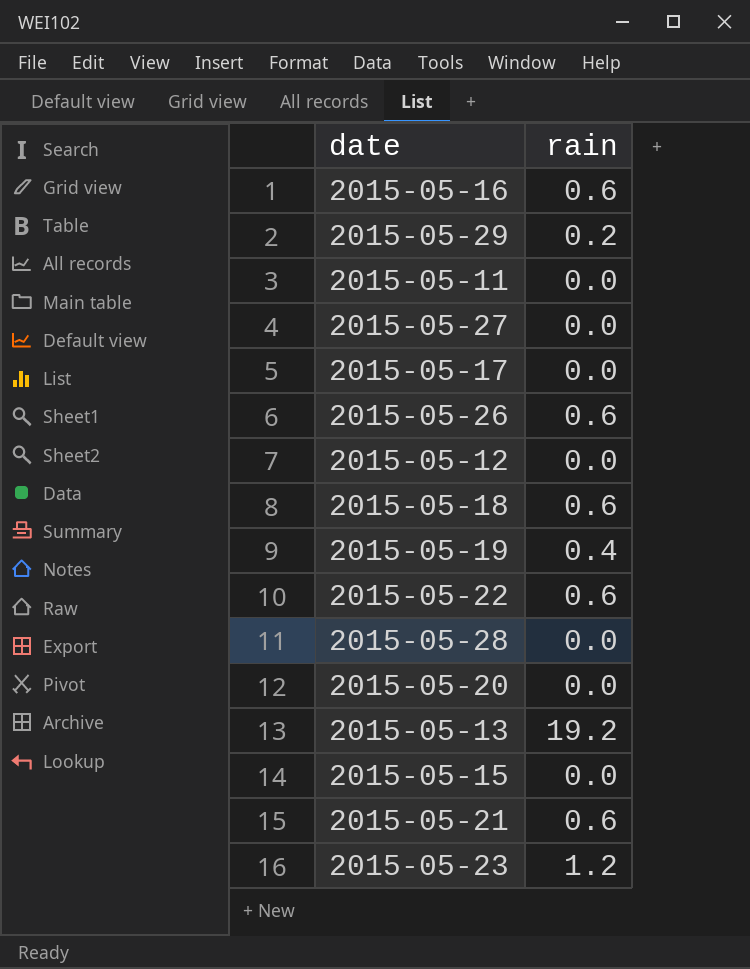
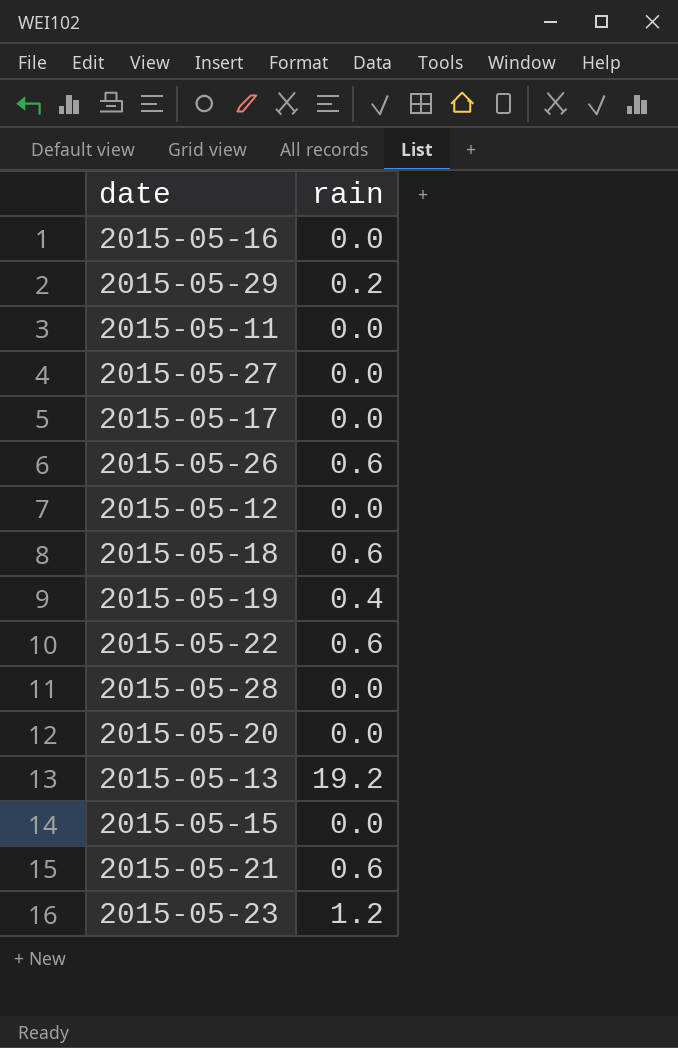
2015-05-16 | rain: 0.6 -> 0.0

